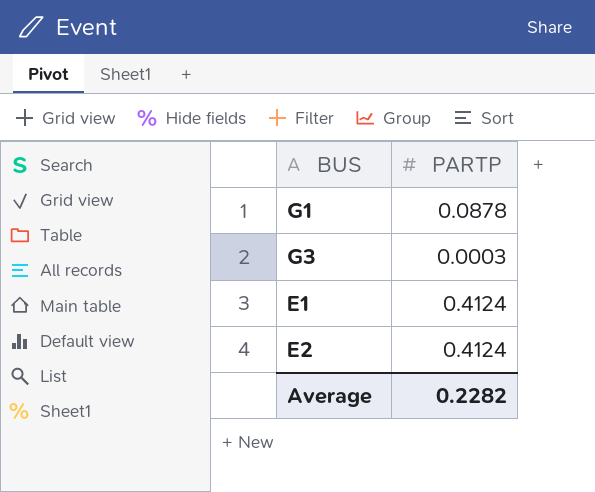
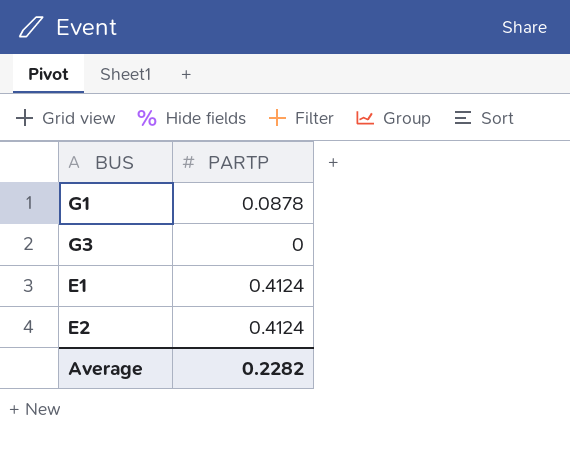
G3 | PARTP: 0.0003 -> 0

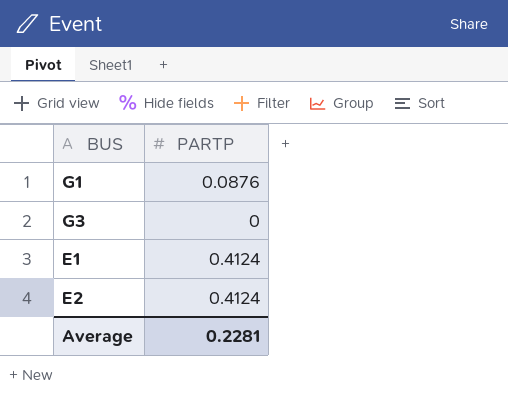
G1 | PARTP: 0.0878 -> 0.0876
Average | PARTP: 0.2282 -> 0.2281

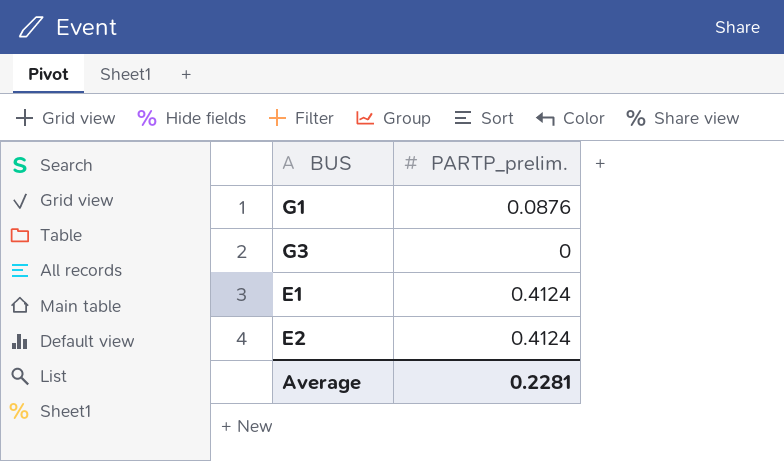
column name: PARTP -> PARTP_prelim.

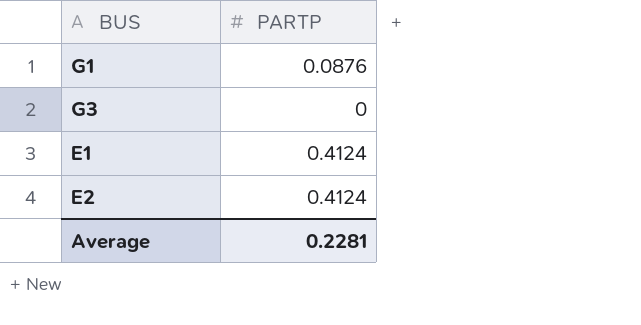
column name: PARTP_prelim. -> PARTP

